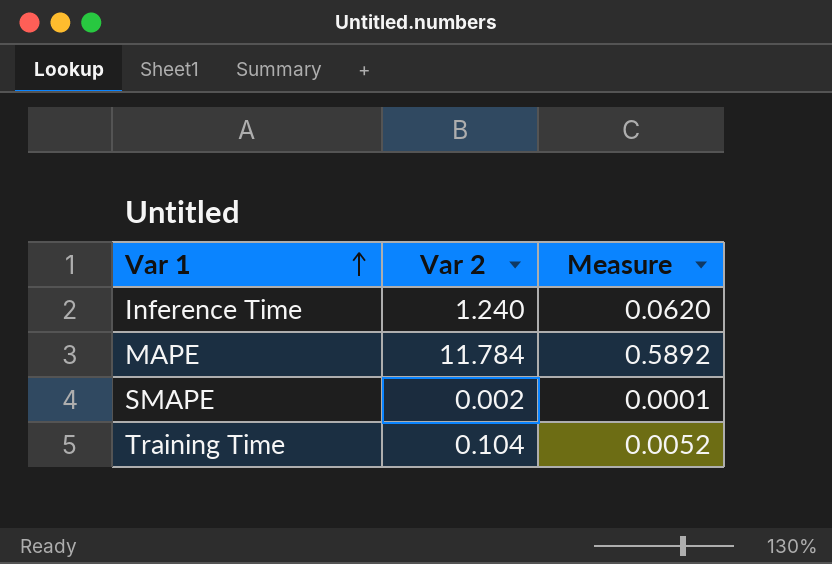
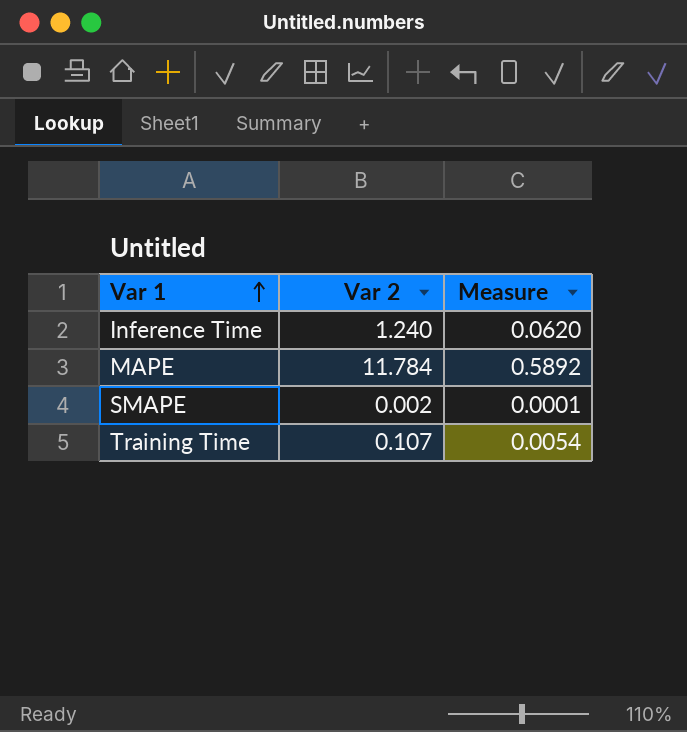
Training Time | Var 2: 0.104 -> 0.107
Training Time | Measure: 0.0052 -> 0.0054

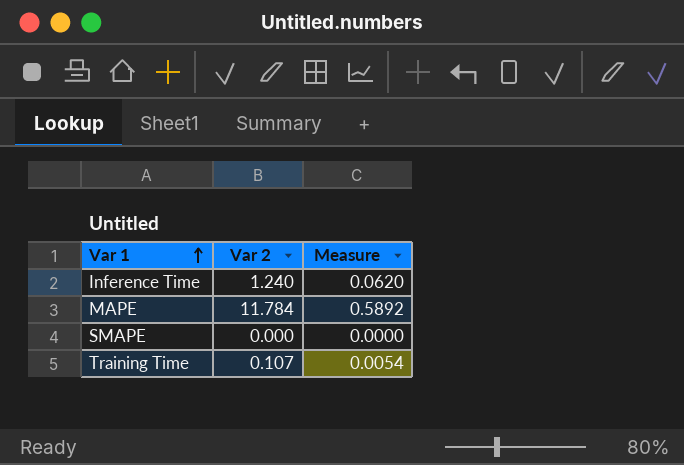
SMAPE | Var 2: 0.002 -> 0.000
SMAPE | Measure: 0.0001 -> 0.0000

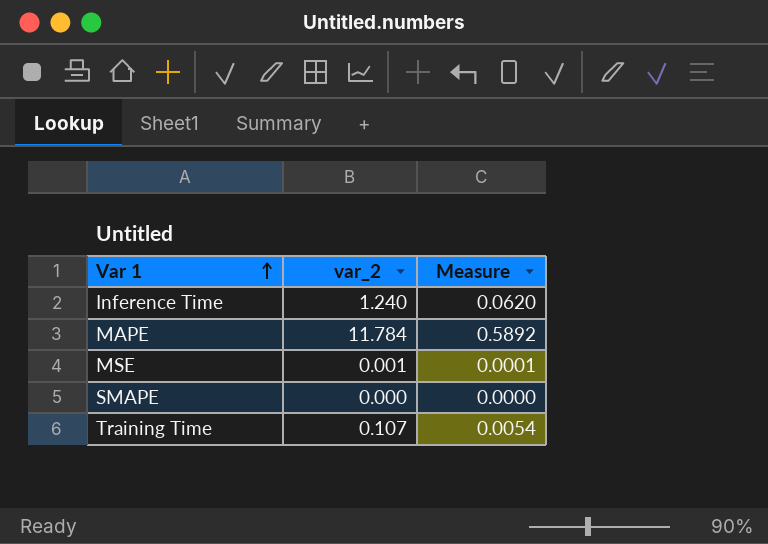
column name: Var 2 -> var_2
row MSE: none -> 0.001 | 0.0001

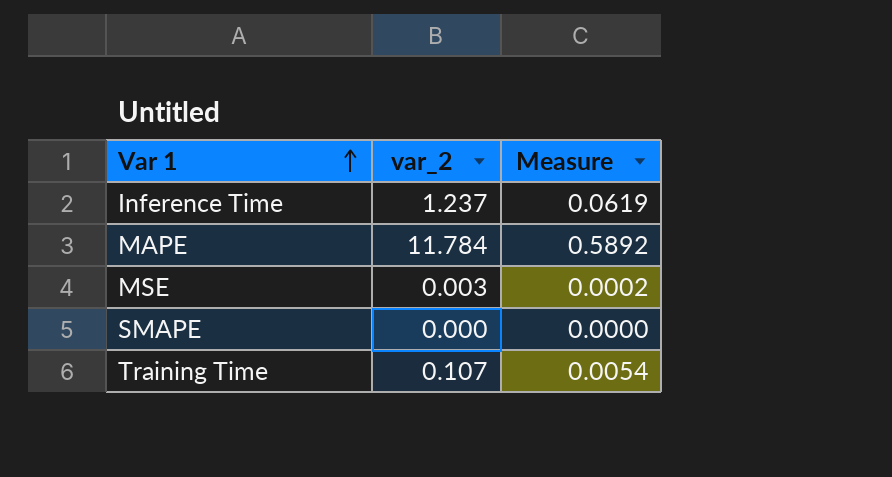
Inference Time | var_2: 1.240 -> 1.237
Inference Time | Measure: 0.0620 -> 0.0619
MSE | var_2: 0.001 -> 0.003
MSE | Measure: 0.0001 -> 0.0002

